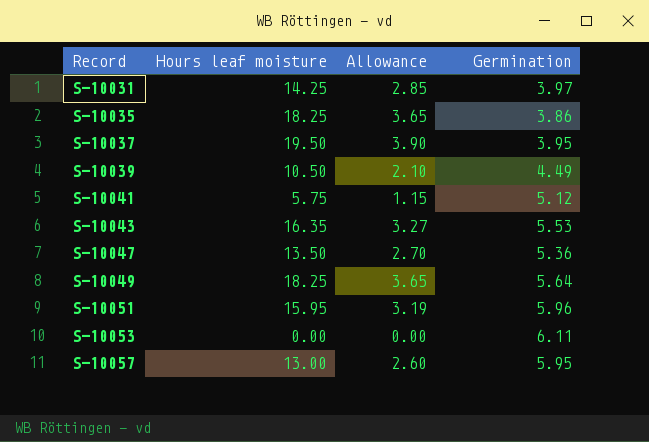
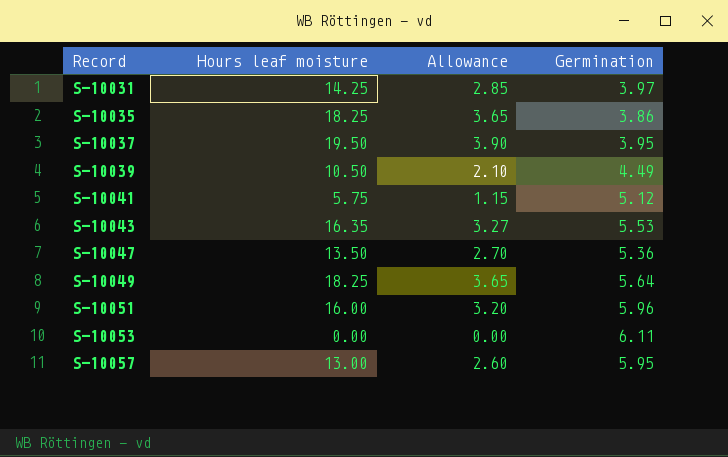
S-10051 | Hours leaf moisture: 15.95 -> 16.00
S-10051 | Allowance: 3.19 -> 3.20

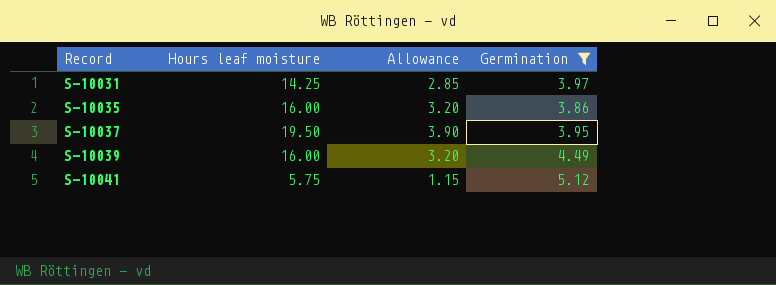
filter: none -> Germination <= 5.12
S-10035 | Hours leaf moisture: 18.25 -> 16.00
S-10035 | Allowance: 3.65 -> 3.20
S-10039 | Hours leaf moisture: 10.50 -> 16.00
S-10039 | Allowance: 2.10 -> 3.20

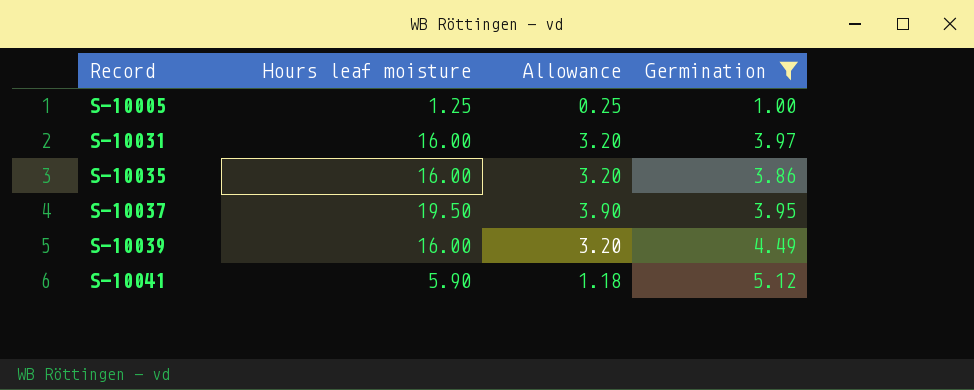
row S-10005: none -> 1.25 | 0.25 | 1.00
S-10031 | Hours leaf moisture: 14.25 -> 16.00
S-10031 | Allowance: 2.85 -> 3.20
S-10041 | Hours leaf moisture: 5.75 -> 5.90
S-10041 | Allowance: 1.15 -> 1.18

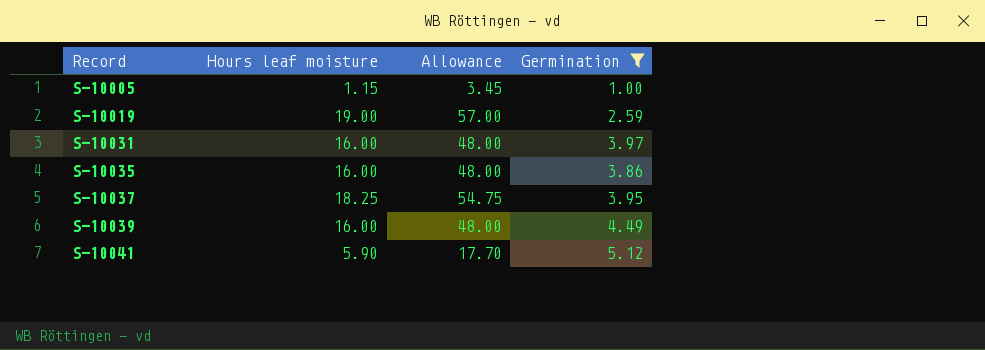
column Allowance | formula: [Hours leaf moisture] * 0.2 -> [Hours leaf moisture] * 3
S-10005 | Hours leaf moisture: 1.25 -> 1.15
row S-10019: none -> 19.00 | 57.00 | 2.59
S-10037 | Hours leaf moisture: 19.50 -> 18.25

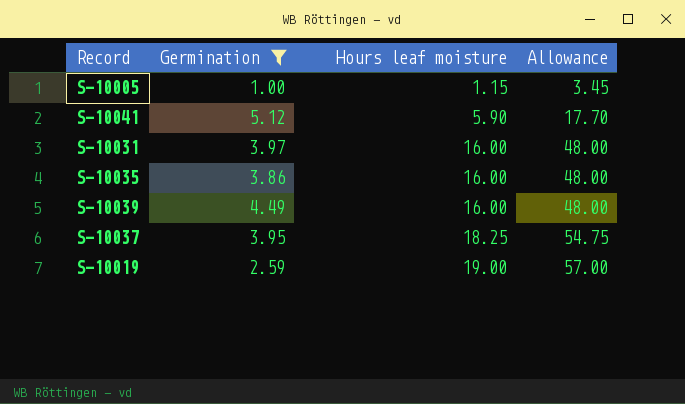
row order: Record ascending -> Hours leaf moisture ascending
column Germination | position: 4 -> 2

